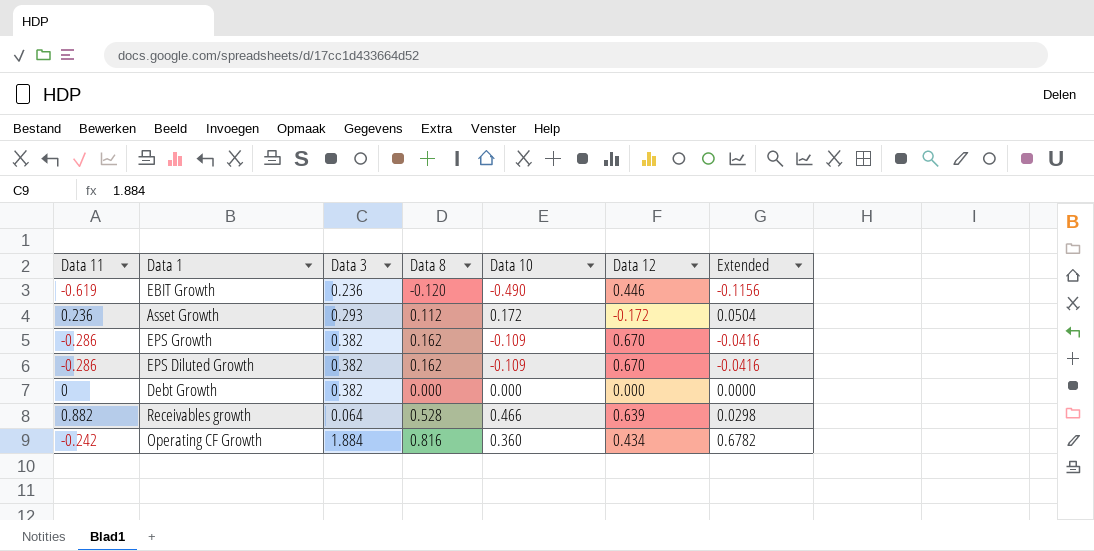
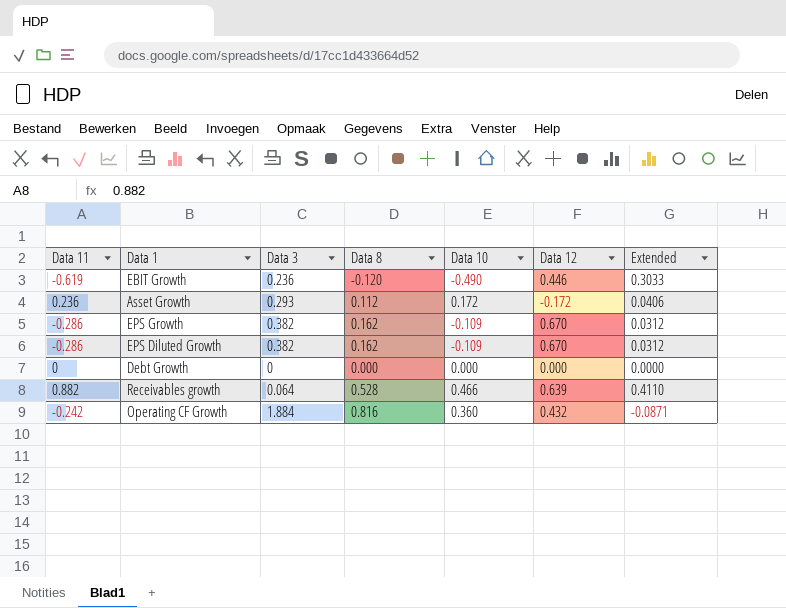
column Extended | formula: [Data 3] * [Data 10] -> [Data 11] * [Data 10]
Debt Growth | Data 3: 0.382 -> 0
Operating CF Growth | Data 12: 0.434 -> 0.432

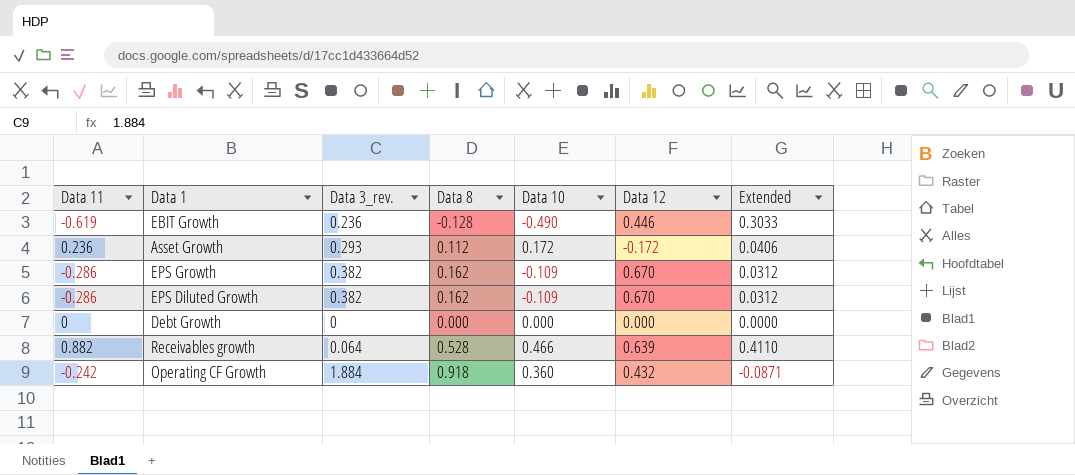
column name: Data 3 -> Data 3_rev.
EBIT Growth | Data 8: -0.120 -> -0.128
Operating CF Growth | Data 8: 0.816 -> 0.918

